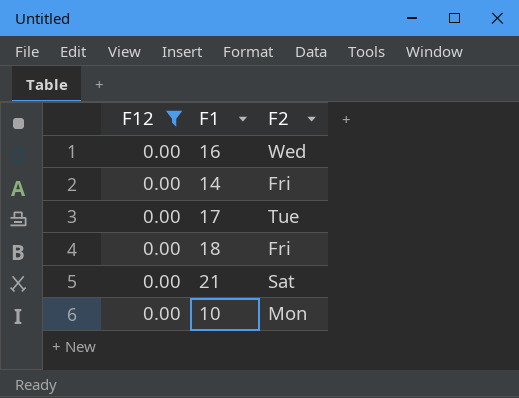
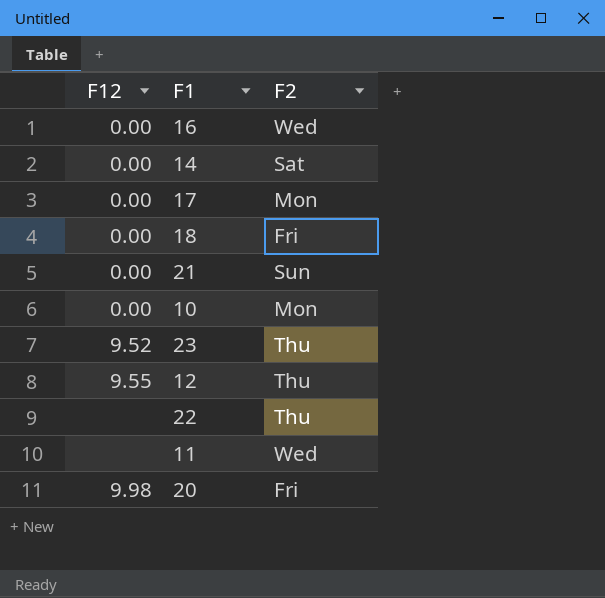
filter: F12 = 0.00 -> none
14 | F2: Fri -> Sat
17 | F2: Tue -> Mon
21 | F2: Sat -> Sun

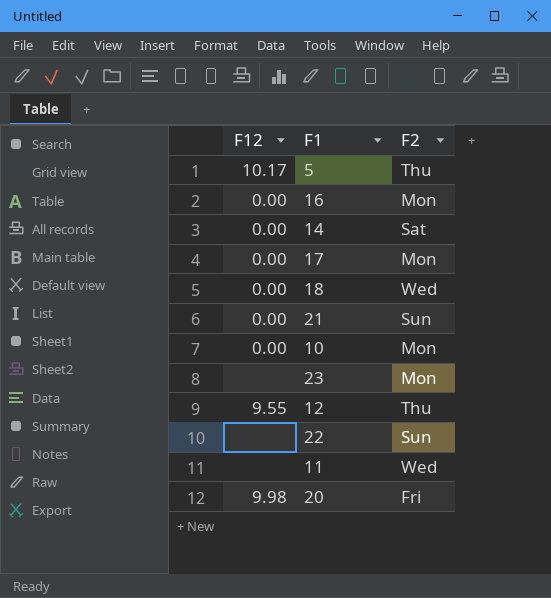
row 5: none -> 10.17 | Thu
16 | F2: Wed -> Mon
18 | F2: Fri -> Wed
23 | F12: 9.52 -> none
23 | F2: Thu -> Mon
22 | F2: Thu -> Sun

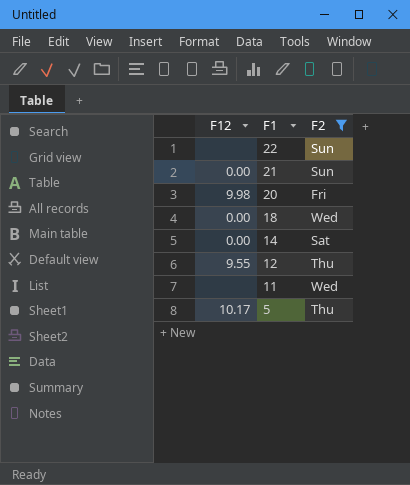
filter: none -> F2 != Mon
row order: none -> F1 descending

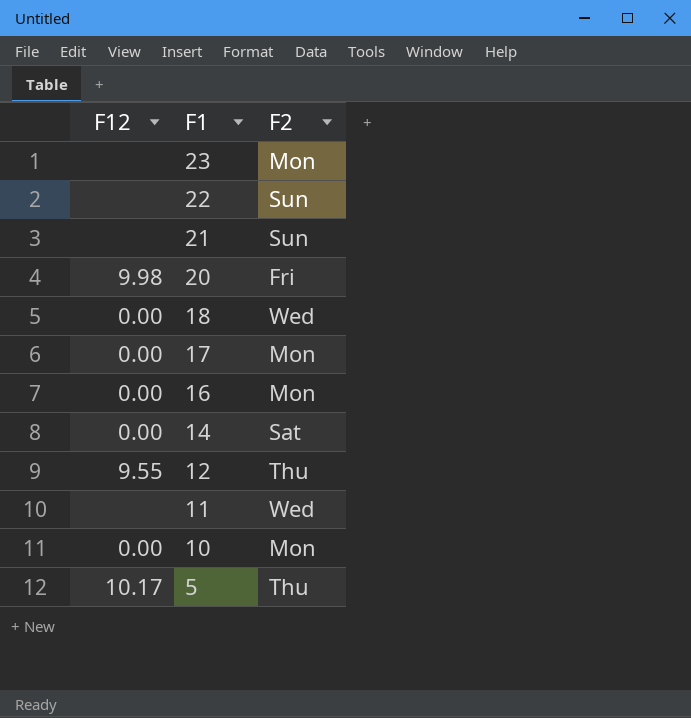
filter: F2 != Mon -> none
21 | F12: 0.00 -> none

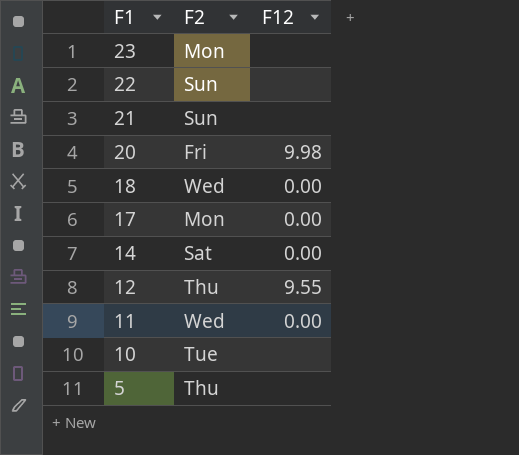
column F12 | position: 1 -> 3
row 16: 0.00 | Mon -> none
11 | F12: none -> 0.00
10 | F2: Mon -> Tue
10 | F12: 0.00 -> none
5 | F12: 10.17 -> none

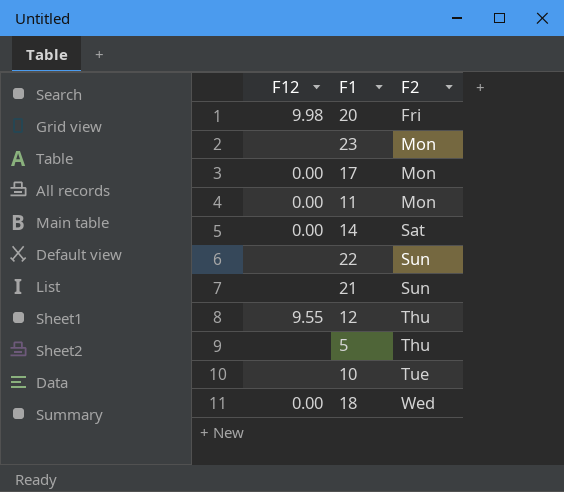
row order: F1 descending -> F2 ascending
column F12 | position: 3 -> 1
11 | F2: Wed -> Mon

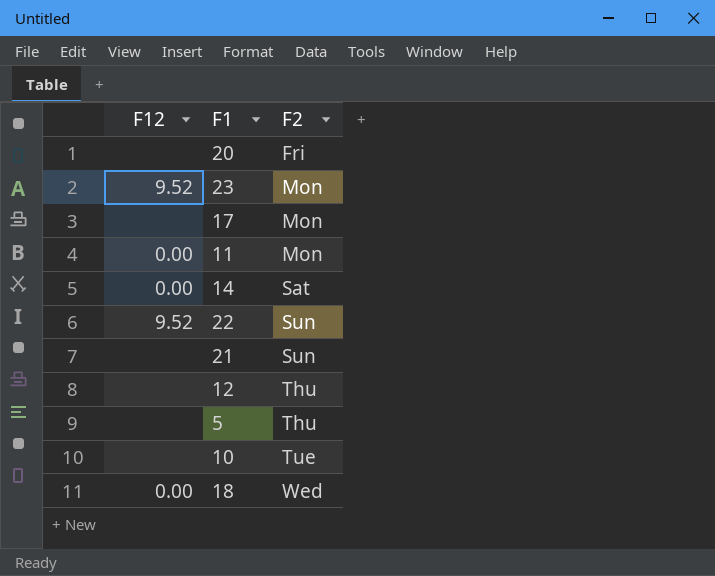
20 | F12: 9.98 -> none
23 | F12: none -> 9.52
17 | F12: 0.00 -> none
22 | F12: none -> 9.52
12 | F12: 9.55 -> none

